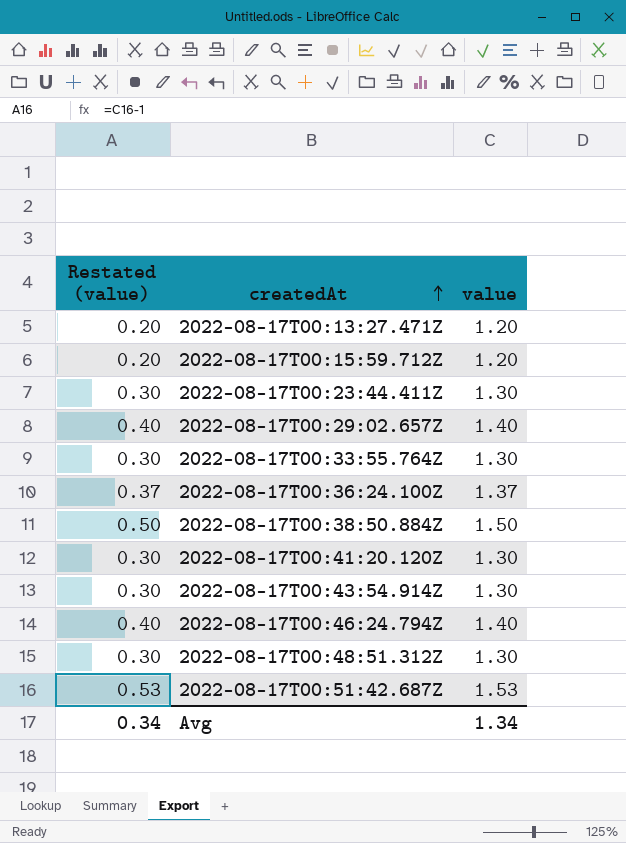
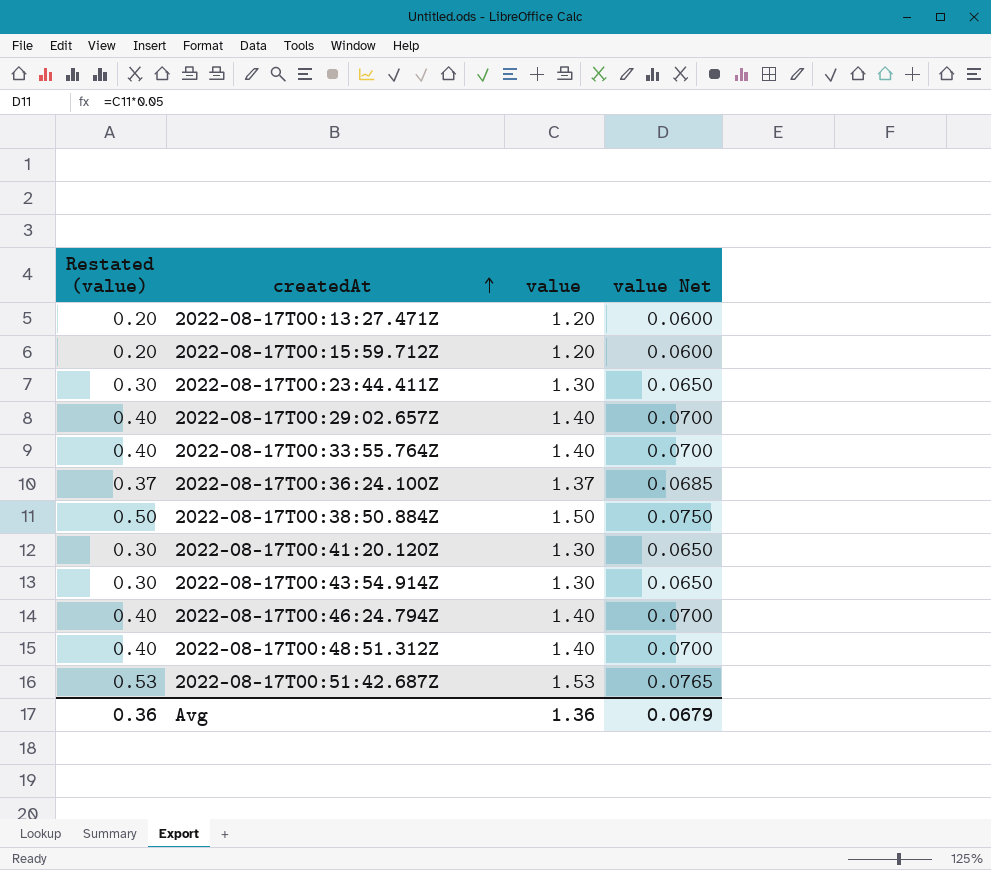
column value Net | formula: none -> [value] * 0.05
2022-08-17T00:33:55.764Z | Restated (value): 0.30 -> 0.40
2022-08-17T00:33:55.764Z | value: 1.30 -> 1.40
2022-08-17T00:48:51.312Z | Restated (value): 0.30 -> 0.40
2022-08-17T00:48:51.312Z | value: 1.30 -> 1.40
Avg | Restated (value): 0.34 -> 0.36
Avg | value: 1.34 -> 1.36

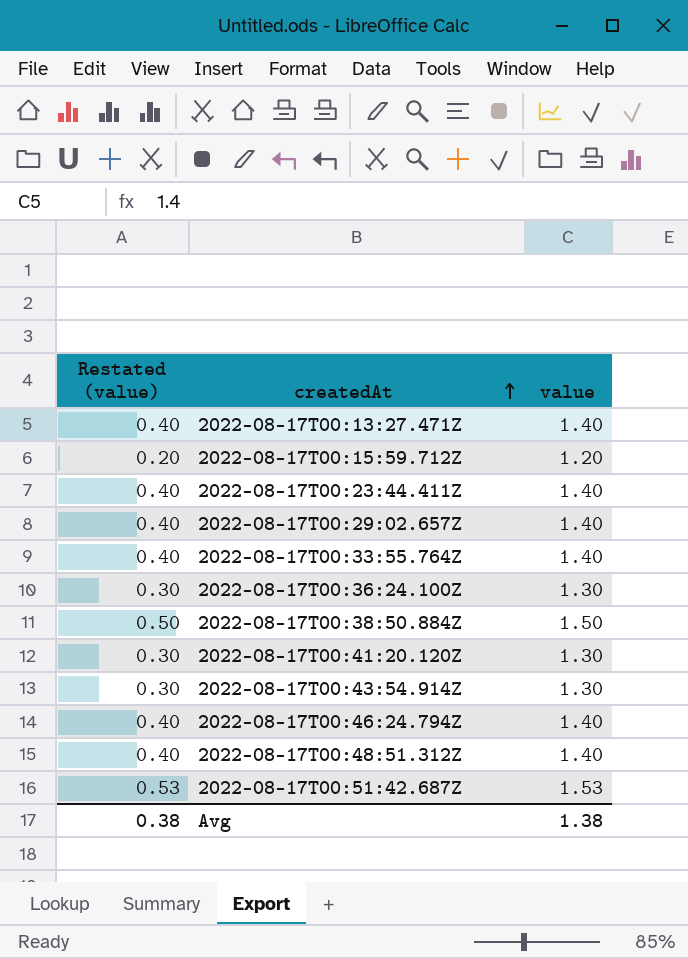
column value Net | formula: [value] * 0.05 -> none
2022-08-17T00:13:27.471Z | Restated (value): 0.20 -> 0.40
2022-08-17T00:13:27.471Z | value: 1.20 -> 1.40
2022-08-17T00:23:44.411Z | Restated (value): 0.30 -> 0.40
2022-08-17T00:23:44.411Z | value: 1.30 -> 1.40
2022-08-17T00:36:24.100Z | Restated (value): 0.37 -> 0.30
2022-08-17T00:36:24.100Z | value: 1.37 -> 1.30
Avg | Restated (value): 0.36 -> 0.38
Avg | value: 1.36 -> 1.38

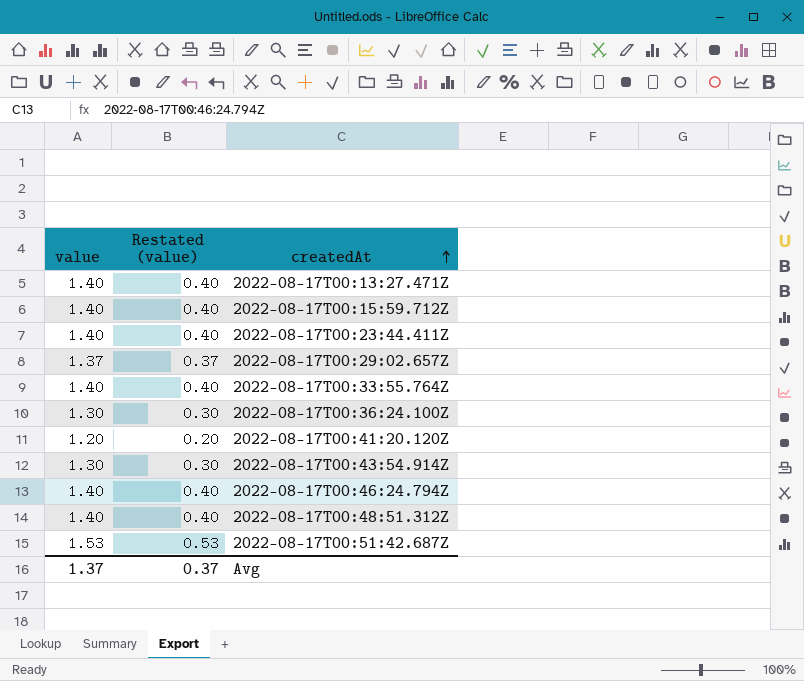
column value | position: 3 -> 1
row 2022-08-17T00:38:50.884Z: 0.50 | 1.50 -> none
2022-08-17T00:15:59.712Z | value: 1.20 -> 1.40
2022-08-17T00:15:59.712Z | Restated (value): 0.20 -> 0.40
2022-08-17T00:29:02.657Z | value: 1.40 -> 1.37
2022-08-17T00:29:02.657Z | Restated (value): 0.40 -> 0.37
2022-08-17T00:41:20.120Z | value: 1.30 -> 1.20
2022-08-17T00:41:20.120Z | Restated (value): 0.30 -> 0.20
Avg | value: 1.38 -> 1.37
Avg | Restated (value): 0.38 -> 0.37

